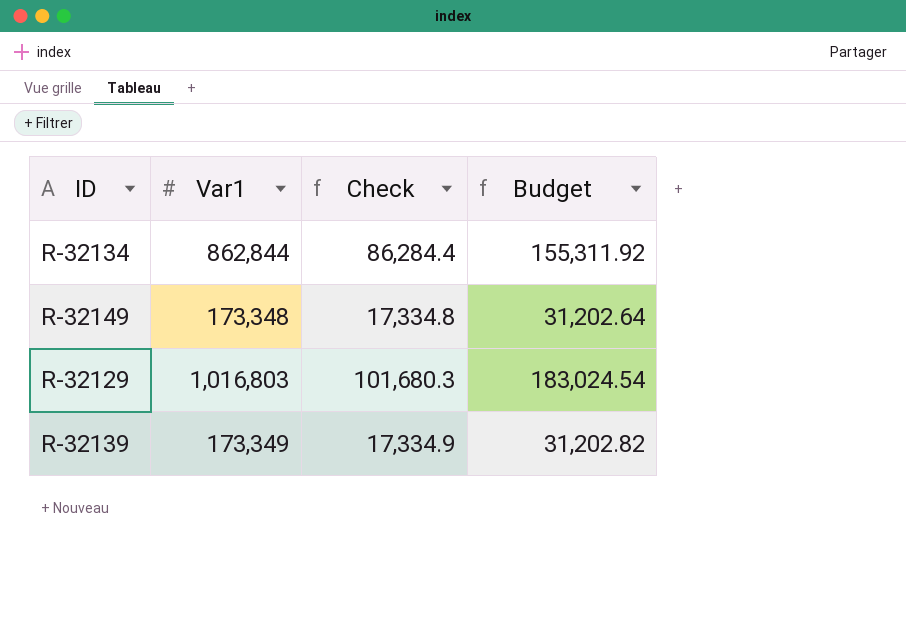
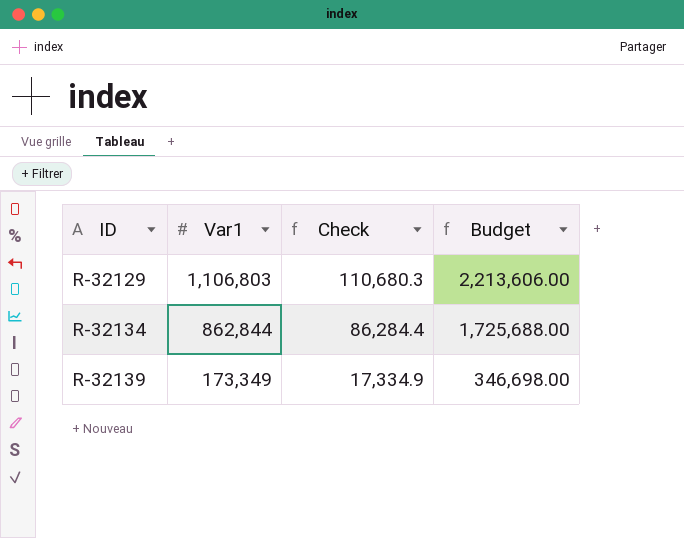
row order: none -> ID ascending
column Budget | formula: [Var1] * 0.18 -> [Var1] * 2
row R-32149: 173,348 | 17,334.8 | 31,202.64 -> none
R-32129 | Var1: 1,016,803 -> 1,106,803
R-32129 | Check: 101,680.3 -> 110,680.3

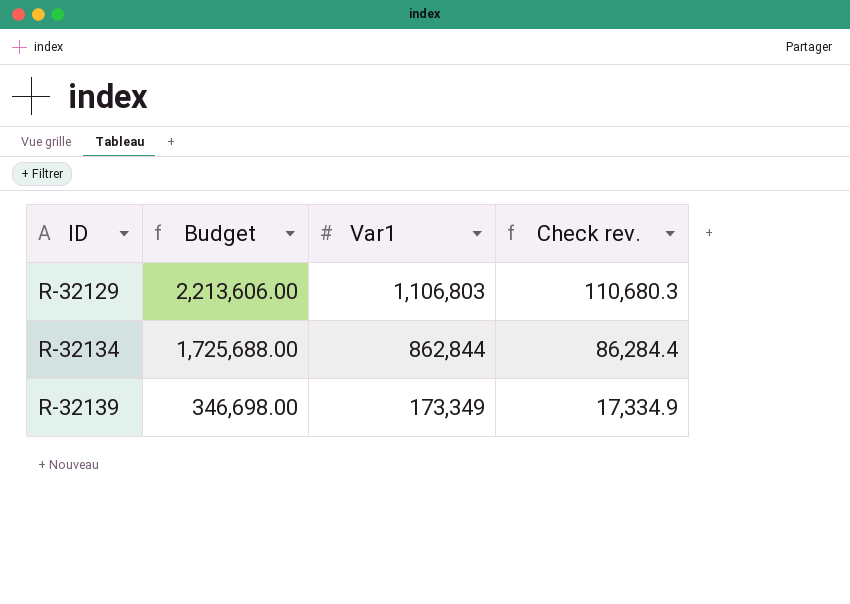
column Budget | position: 4 -> 2
column name: Check -> Check rev.

